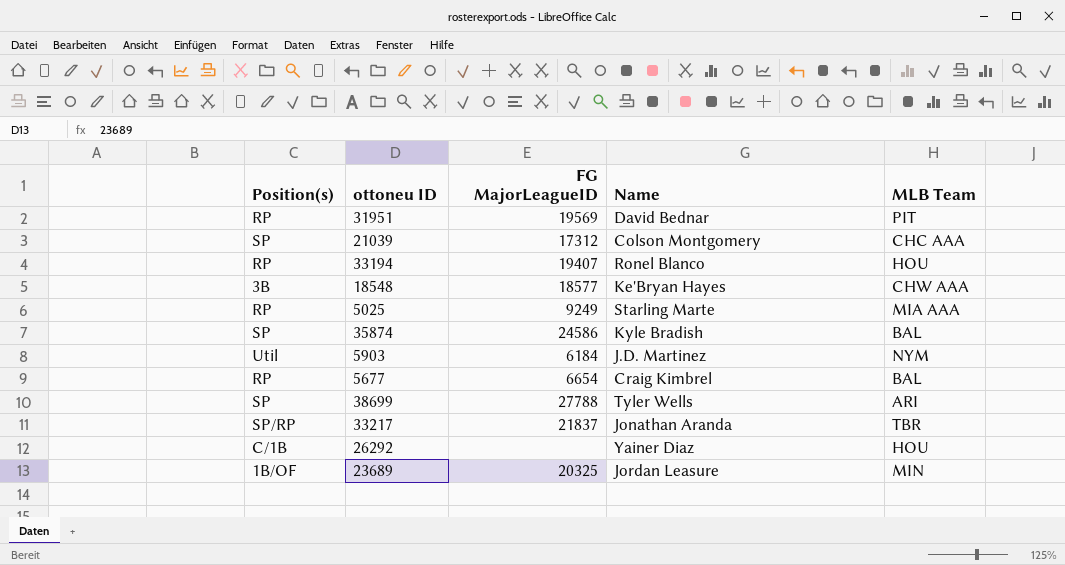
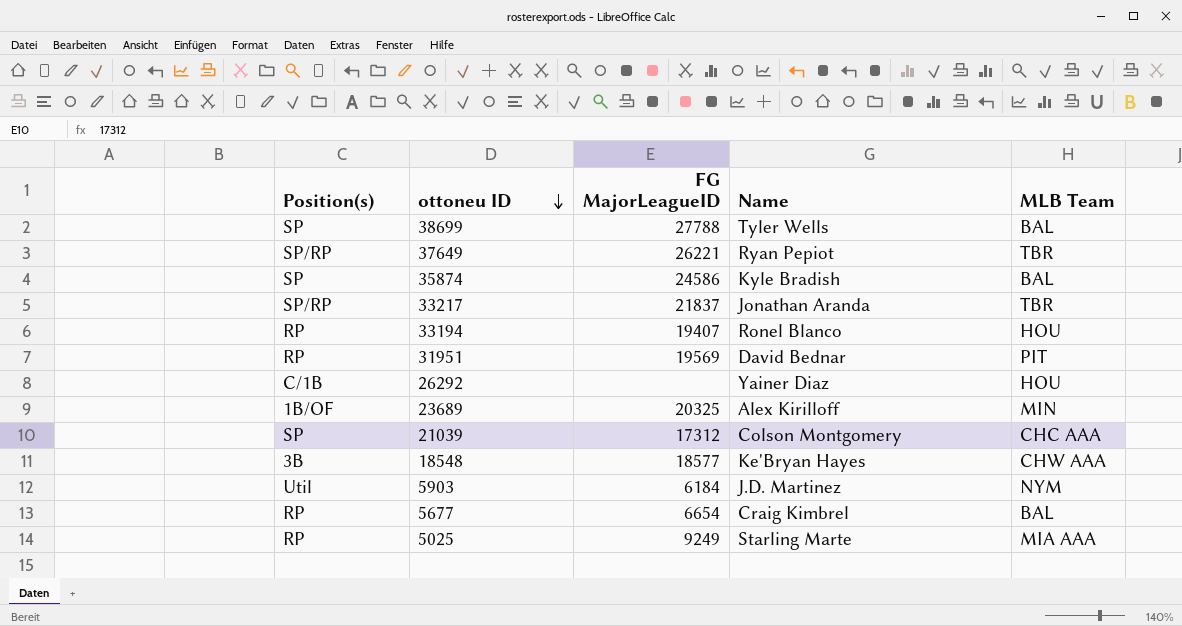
row order: none -> ottoneu ID descending
38699 | MLB Team: ARI -> BAL
row 37649: none -> SP/RP | 26221 | Ryan Pepiot | TBR
23689 | Name: Jordan Leasure -> Alex Kirilloff

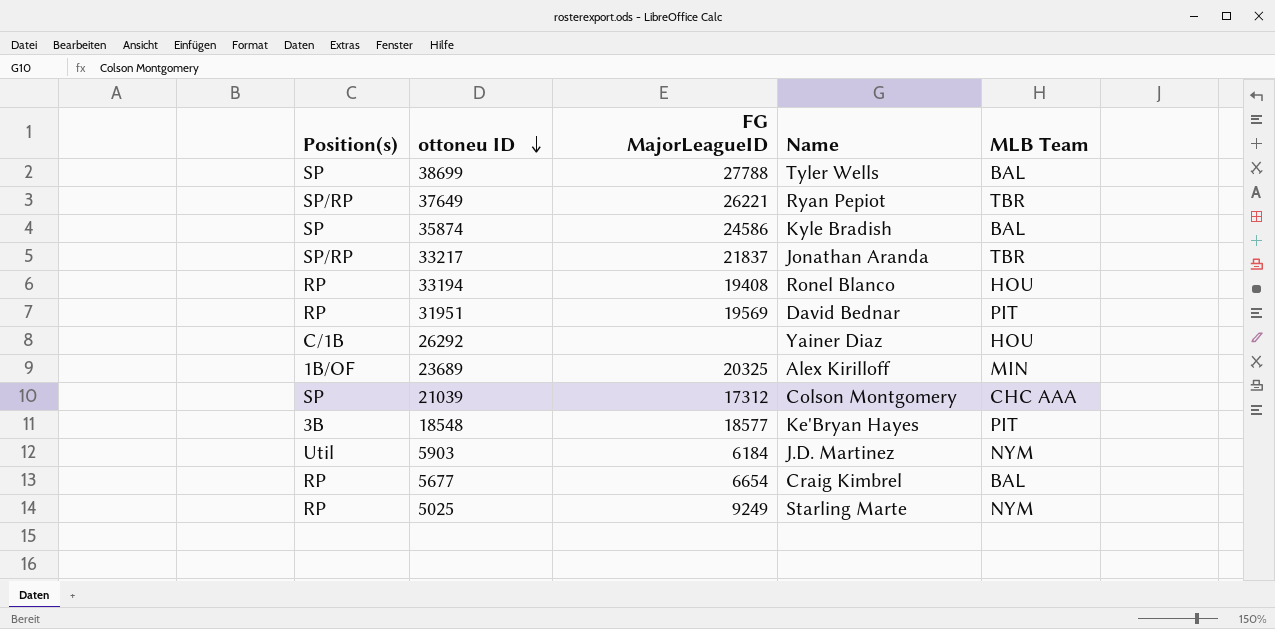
33194 | FG MajorLeagueID: 19407 -> 19408
18548 | MLB Team: CHW AAA -> PIT
5025 | MLB Team: MIA AAA -> NYM

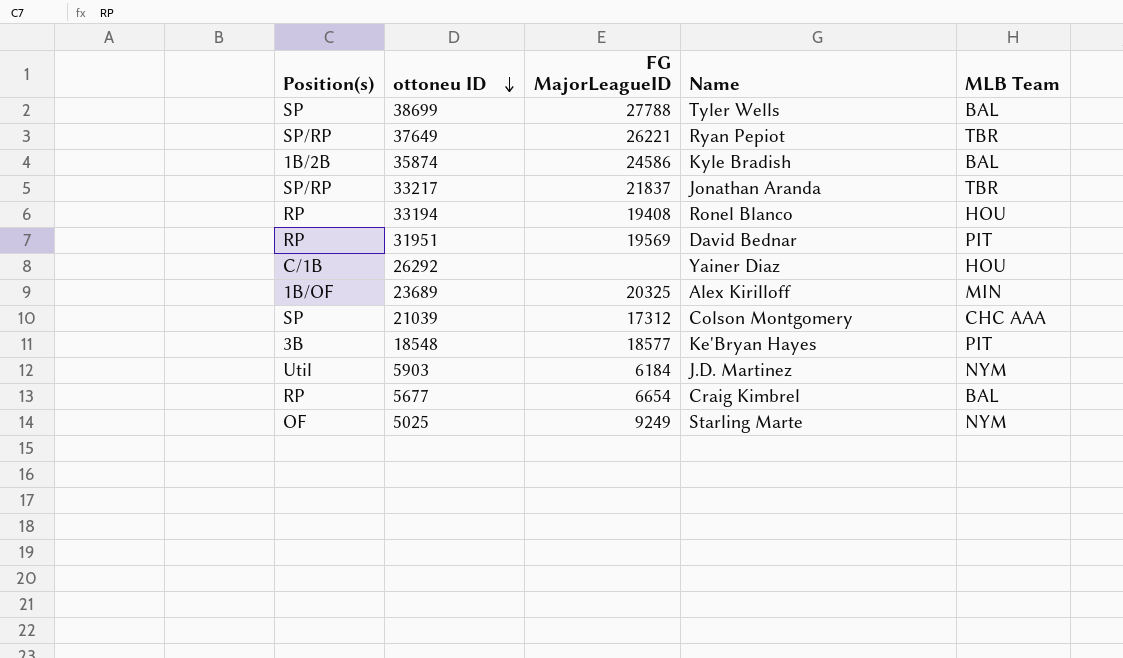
35874 | Position(s): SP -> 1B/2B
5025 | Position(s): RP -> OF

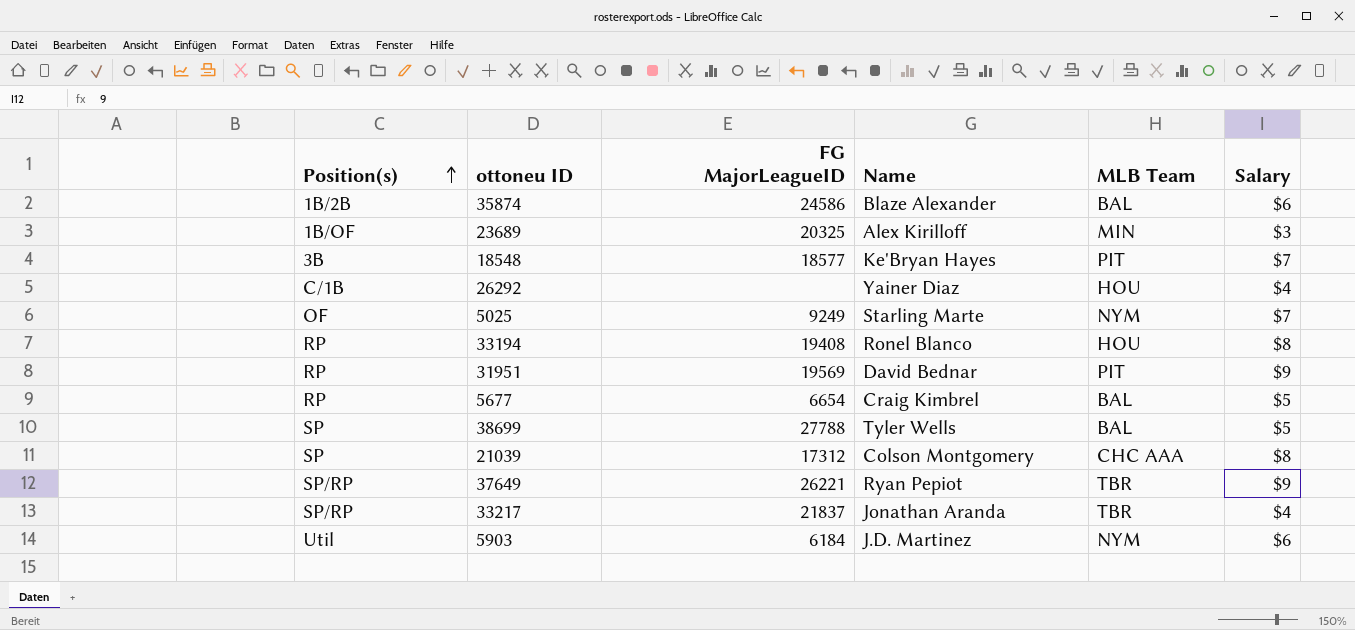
row order: ottoneu ID descending -> Position(s) ascending
column Salary | position: none -> 6
35874 | Name: Kyle Bradish -> Blaze Alexander

